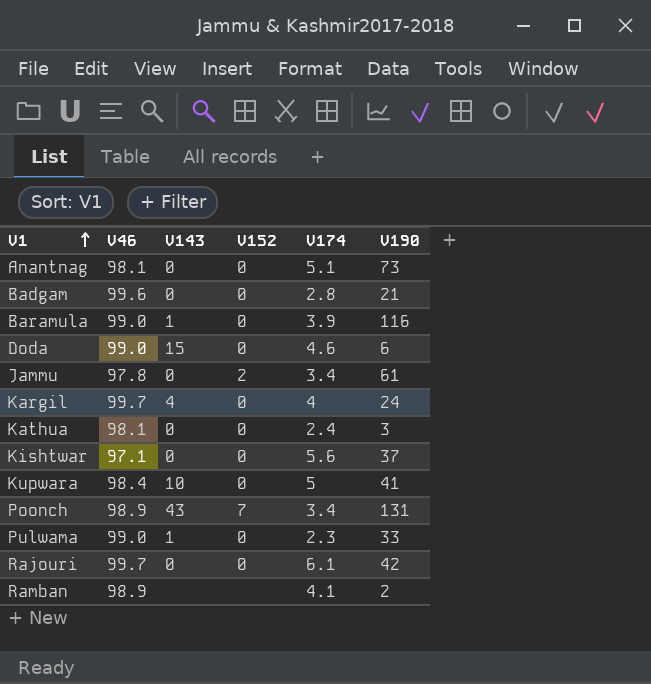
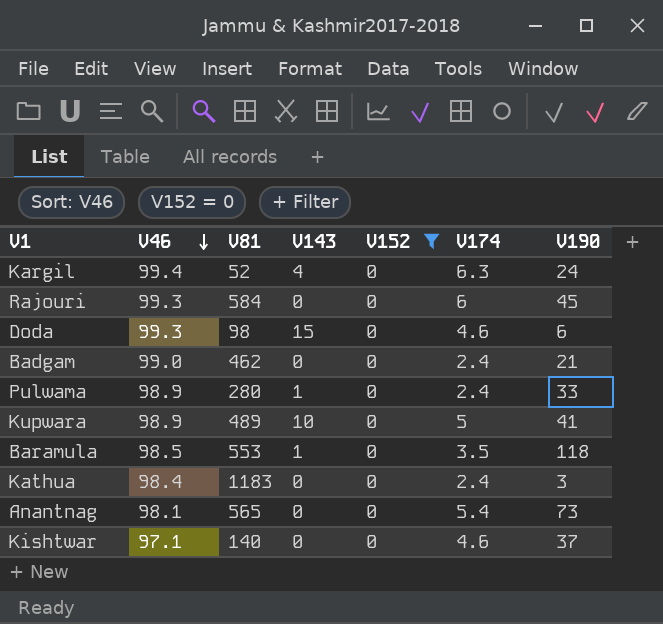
filter: none -> V152 = 0
row order: V1 ascending -> V46 descending
column V81 | position: none -> 3
Kargil | V46: 99.7 -> 99.4
Kargil | V174: 4 -> 6.3
Rajouri | V46: 99.7 -> 99.3
Rajouri | V174: 6.1 -> 6
Rajouri | V190: 42 -> 45
Doda | V46: 99.0 -> 99.3
Badgam | V46: 99.6 -> 99.0
Badgam | V174: 2.8 -> 2.4
Pulwama | V46: 99.0 -> 98.9
Pulwama | V174: 2.3 -> 2.4
Kupwara | V46: 98.4 -> 98.9
Baramula | V46: 99.0 -> 98.5
Baramula | V174: 3.9 -> 3.5
Baramula | V190: 116 -> 118
Kathua | V46: 98.1 -> 98.4
Anantnag | V174: 5.1 -> 5.4
Kishtwar | V174: 5.6 -> 4.6

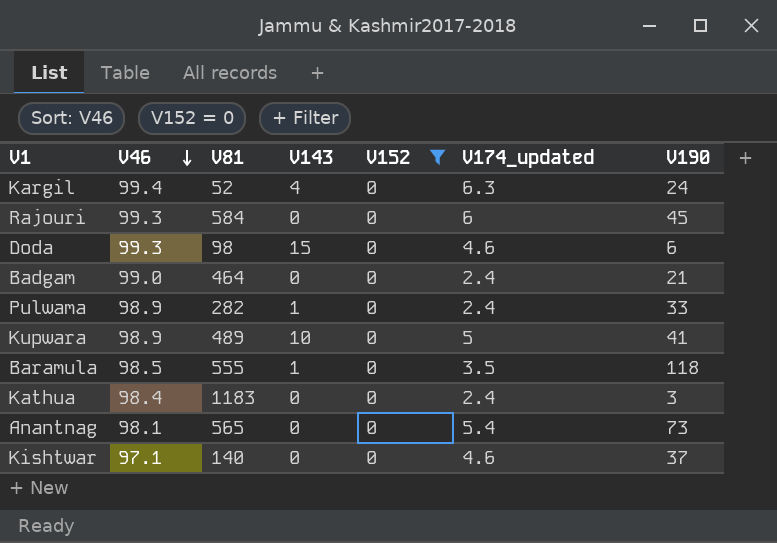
column name: V174 -> V174_updated
Badgam | V81: 462 -> 464
Pulwama | V81: 280 -> 282
Baramula | V81: 553 -> 555

